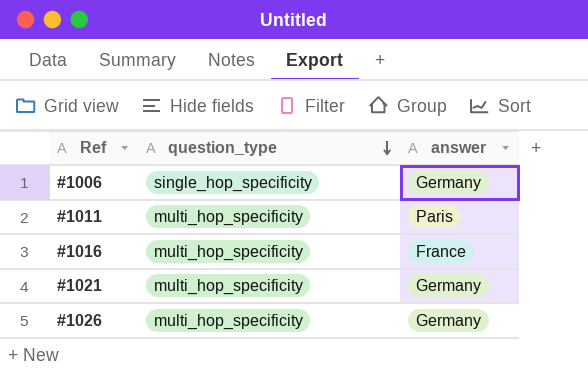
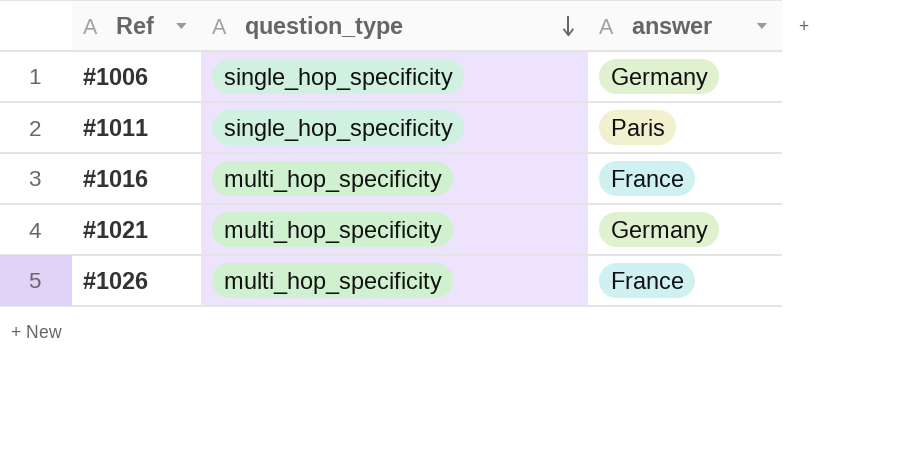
#1011 | question_type: multi_hop_specificity -> single_hop_specificity
#1026 | answer: Germany -> France

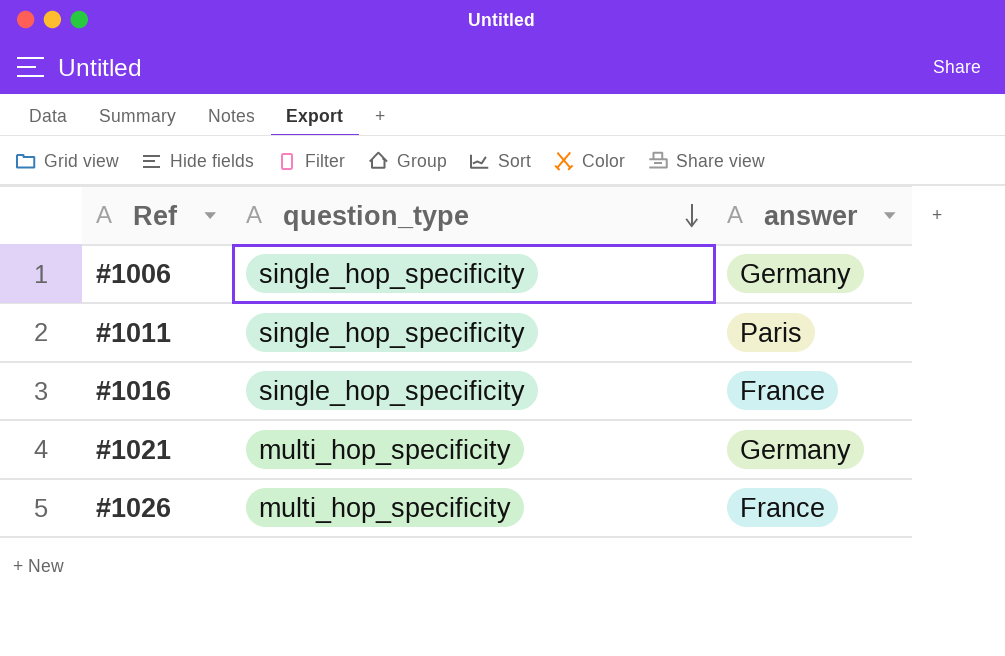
#1016 | question_type: multi_hop_specificity -> single_hop_specificity

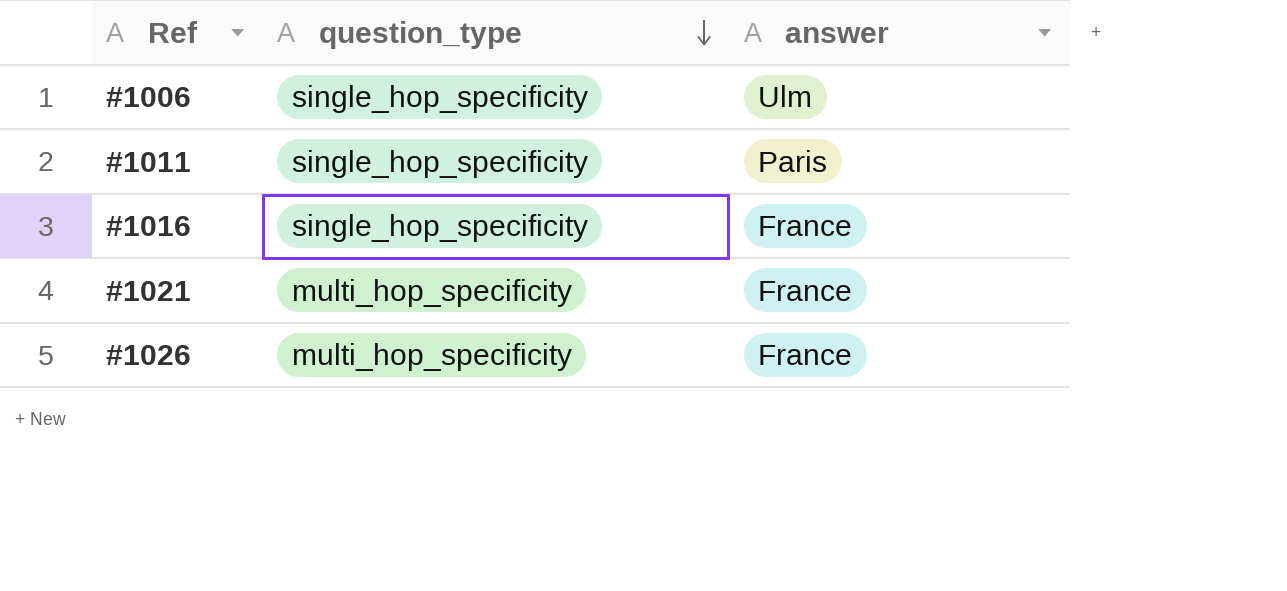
#1006 | answer: Germany -> Ulm
#1021 | answer: Germany -> France

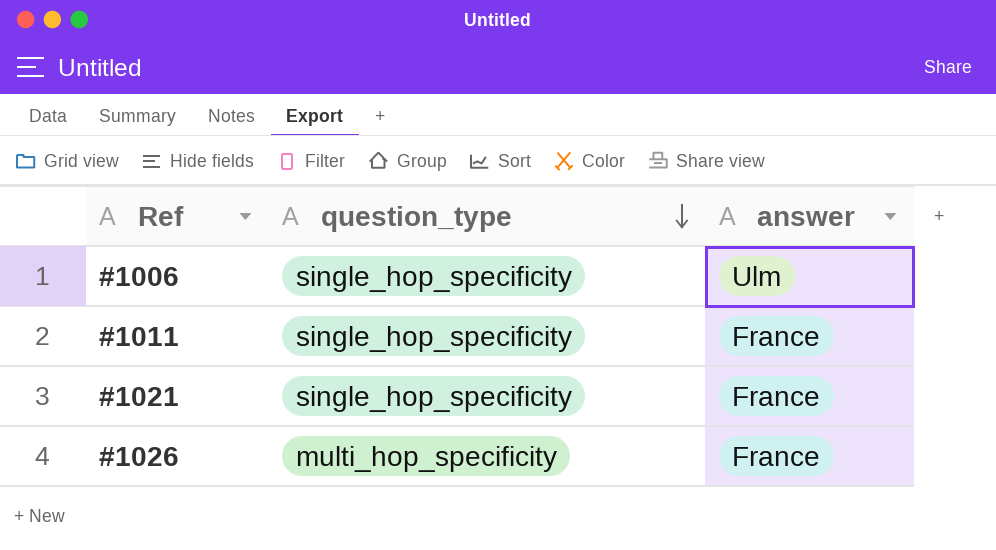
row #1016: single_hop_specificity | France -> none
#1011 | answer: Paris -> France
#1021 | question_type: multi_hop_specificity -> single_hop_specificity

